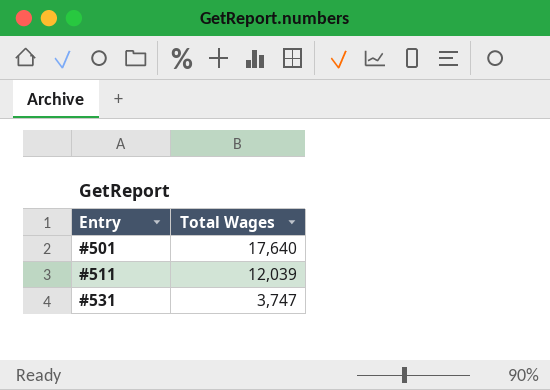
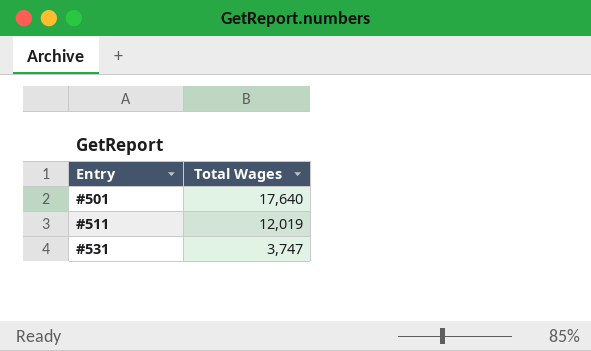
#511 | Total Wages: 12,039 -> 12,019

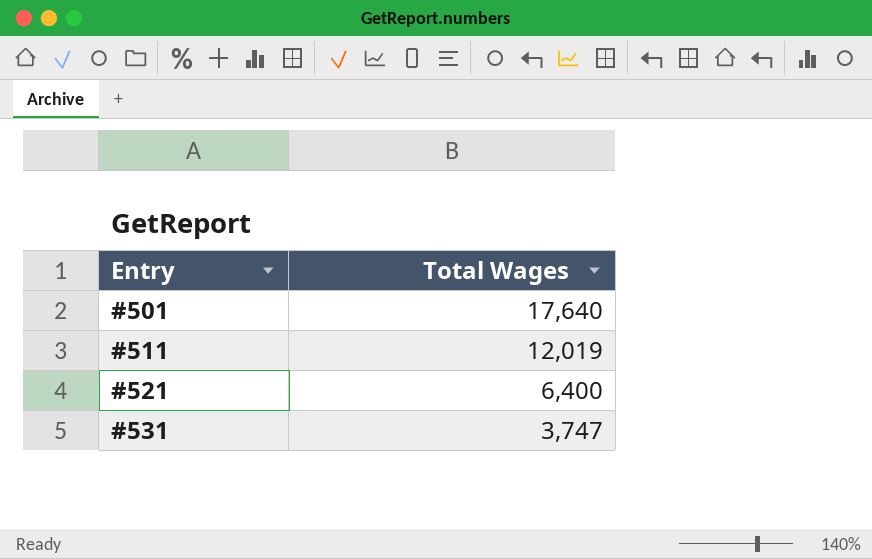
row #521: none -> 6,400

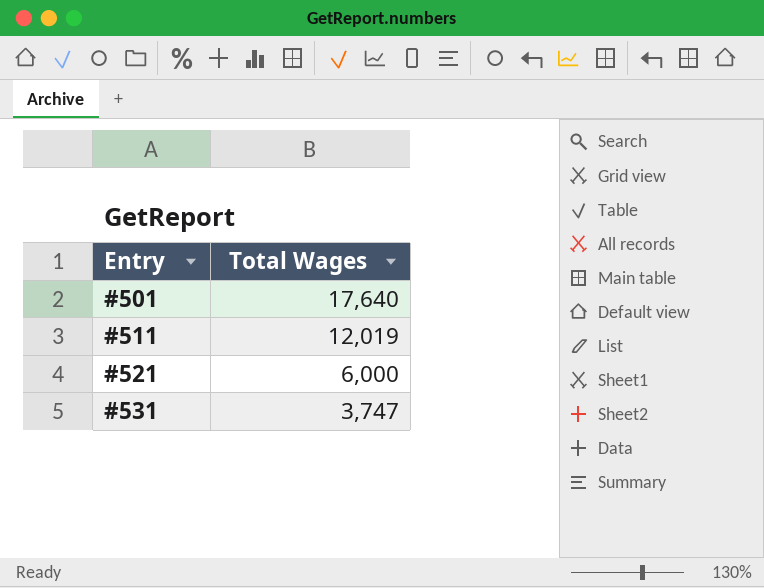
#521 | Total Wages: 6,400 -> 6,000

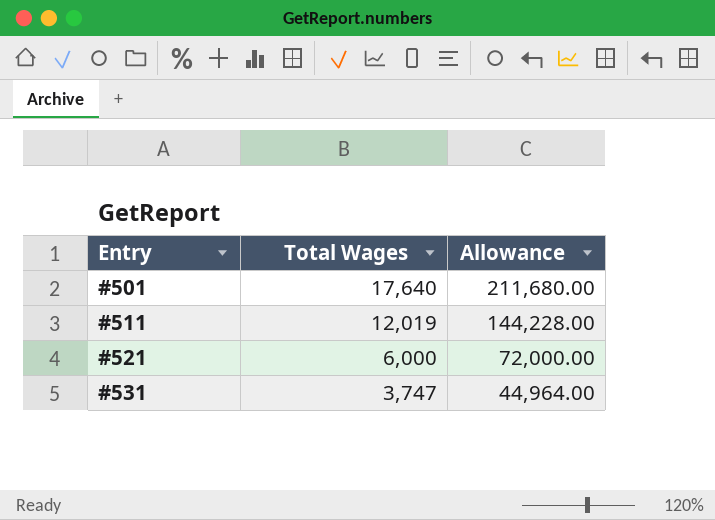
column Allowance | formula: none -> [Total Wages] * 12

